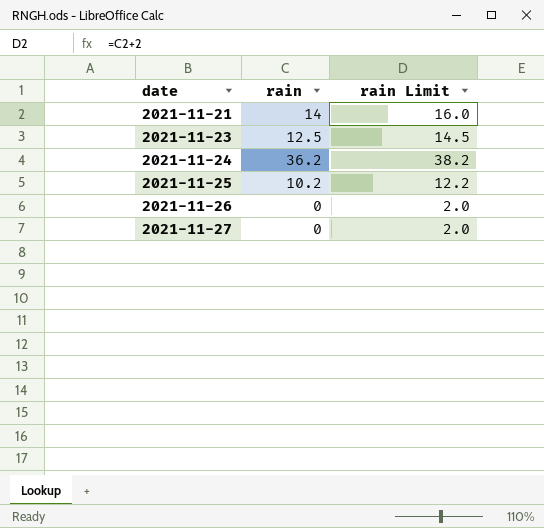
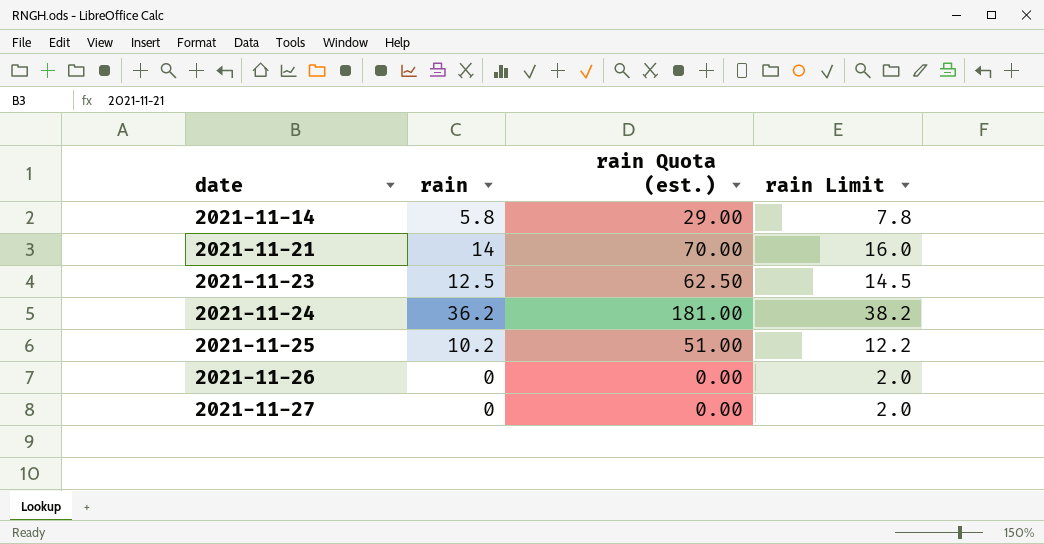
column rain Quota (est.) | formula: none -> [rain] * 5
row 2021-11-14: none -> 5.8 | 29.00 | 7.8

